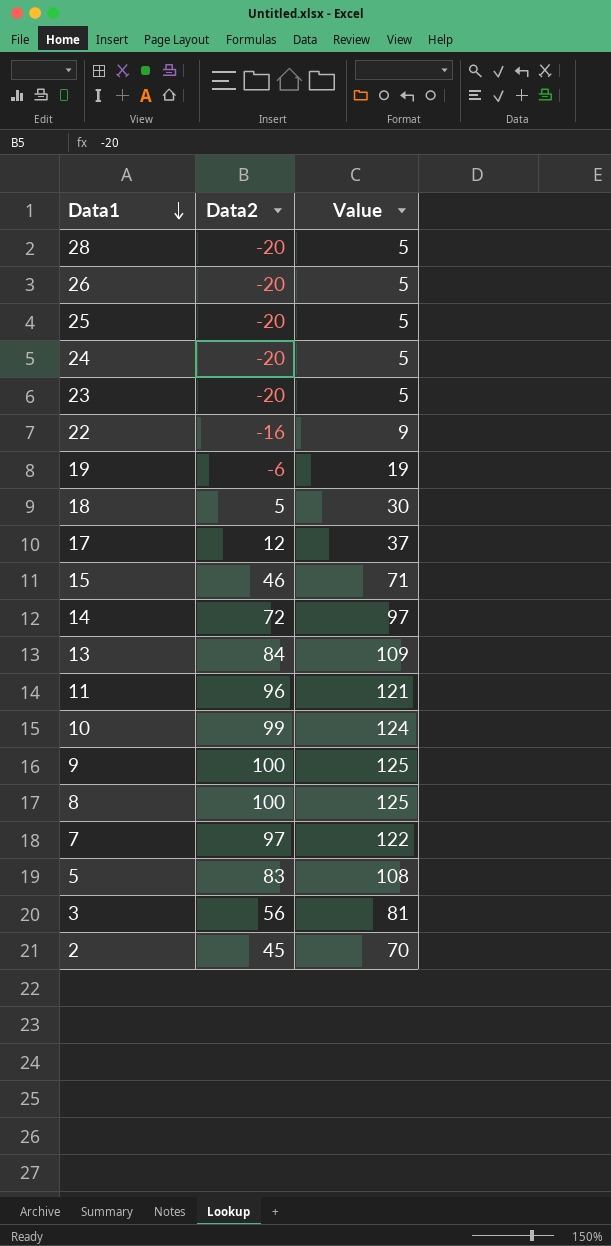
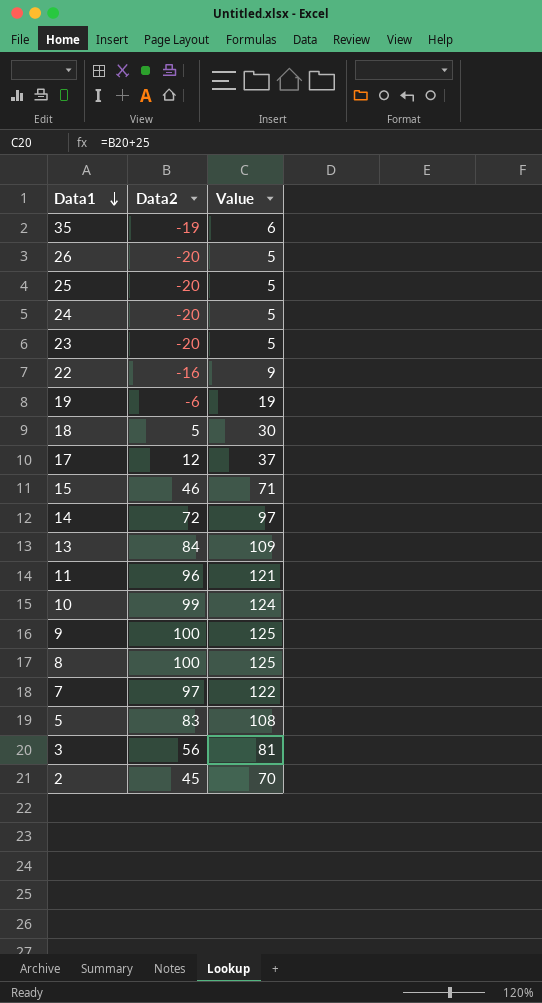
row 28: -20 | 5 -> none
row 35: none -> -19 | 6

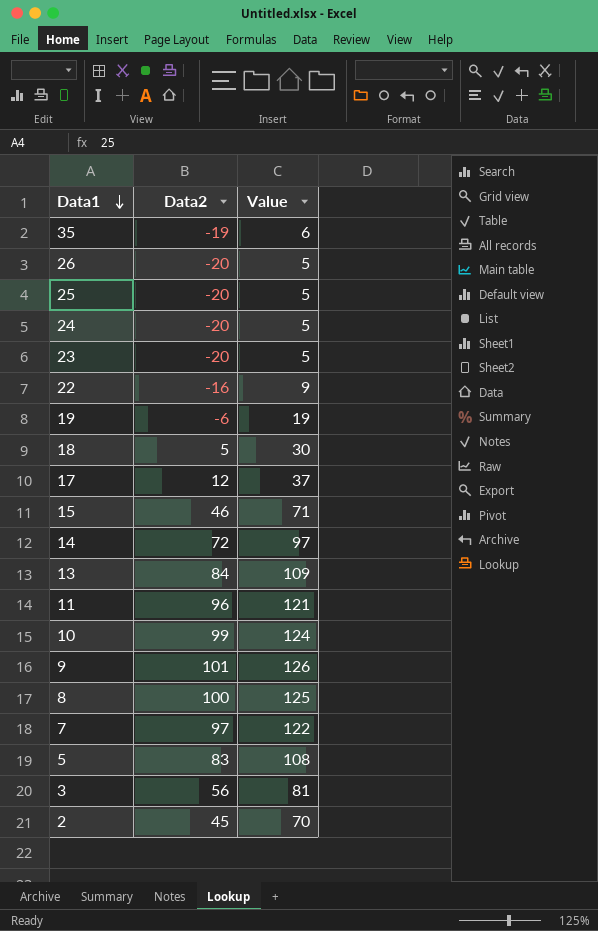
9 | Data2: 100 -> 101
9 | Value: 125 -> 126

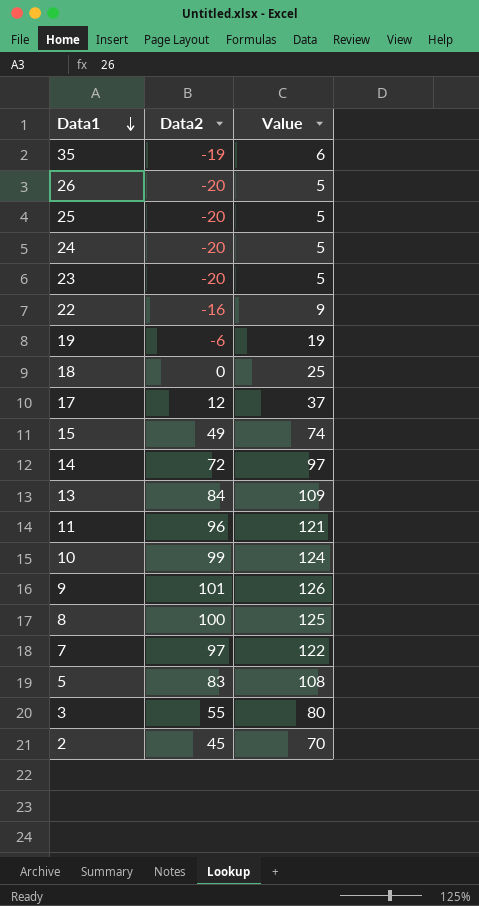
18 | Data2: 5 -> 0
18 | Value: 30 -> 25
15 | Data2: 46 -> 49
15 | Value: 71 -> 74
3 | Data2: 56 -> 55
3 | Value: 81 -> 80

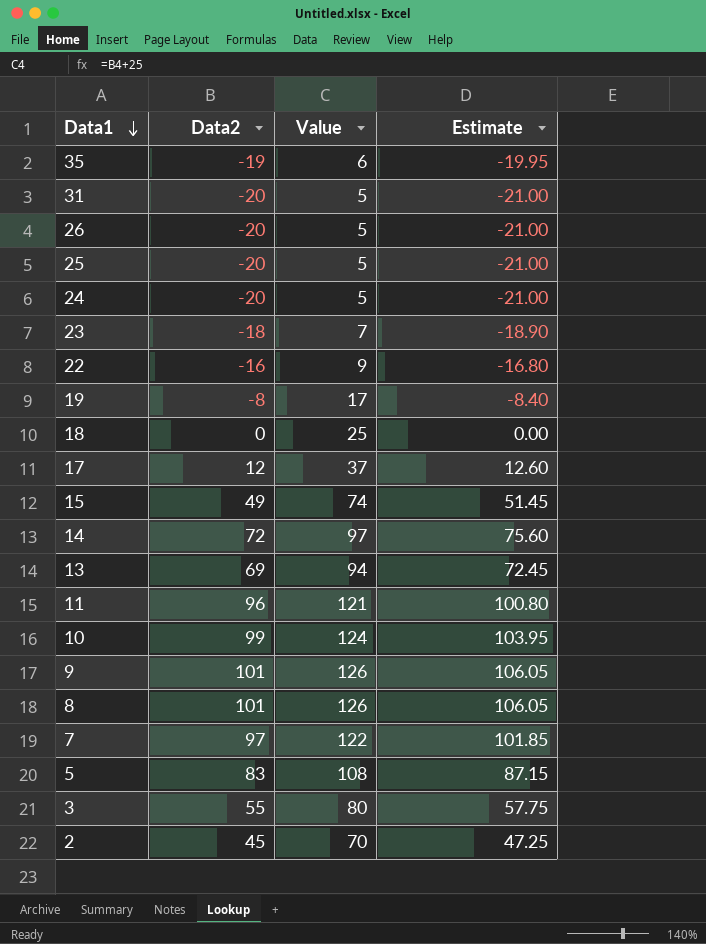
column Estimate | formula: none -> [Data2] * 1.05
row 31: none -> -20 | 5 | -21.00
23 | Data2: -20 -> -18
23 | Value: 5 -> 7
19 | Data2: -6 -> -8
19 | Value: 19 -> 17
13 | Data2: 84 -> 69
13 | Value: 109 -> 94
8 | Data2: 100 -> 101
8 | Value: 125 -> 126

